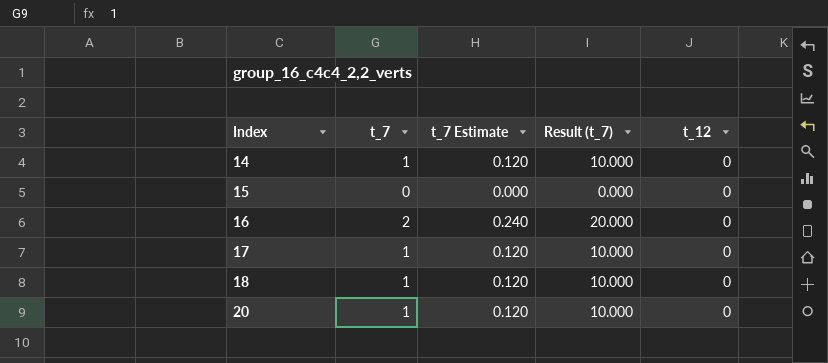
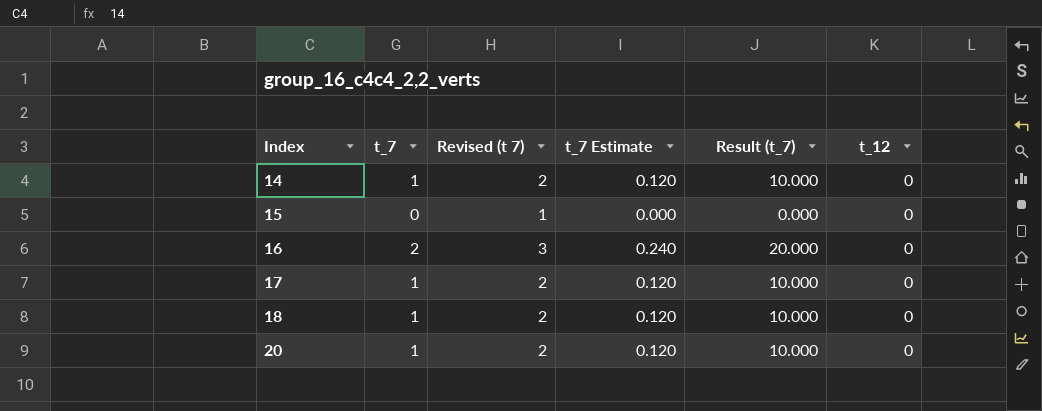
column Revised (t 7) | formula: none -> [t_7] + 1

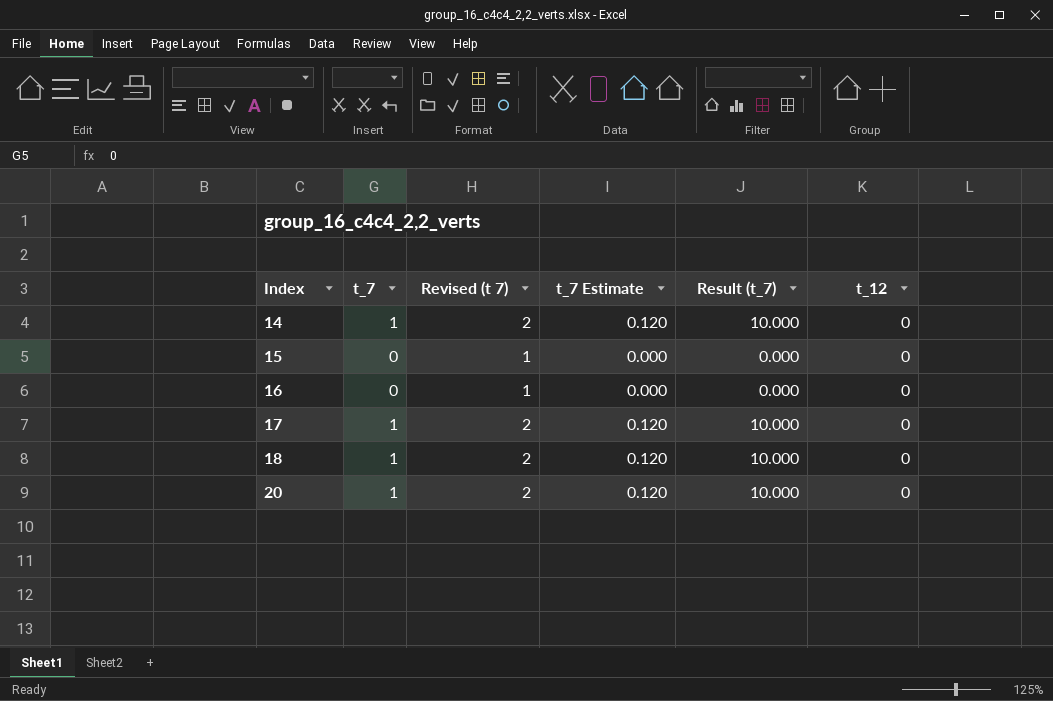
16 | t_7: 2 -> 0
16 | Revised (t 7): 3 -> 1
16 | t_7 Estimate: 0.240 -> 0.000
16 | Result (t_7): 20.000 -> 0.000

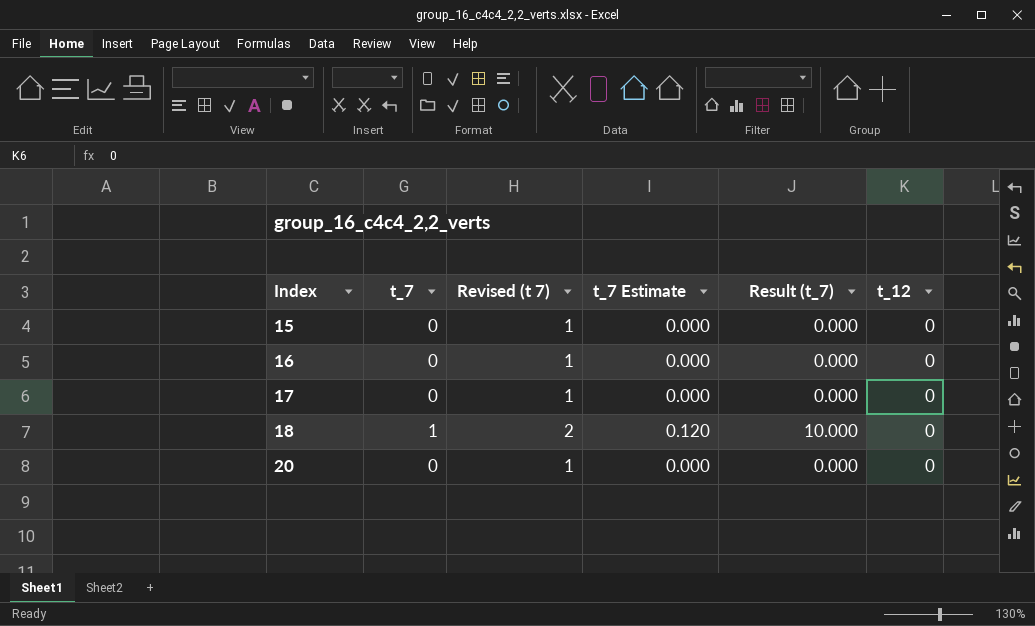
row 14: 1 | 2 | 0.120 | 10.000 | 0 -> none
17 | t_7: 1 -> 0
17 | Revised (t 7): 2 -> 1
17 | t_7 Estimate: 0.120 -> 0.000
17 | Result (t_7): 10.000 -> 0.000
20 | t_7: 1 -> 0
20 | Revised (t 7): 2 -> 1
20 | t_7 Estimate: 0.120 -> 0.000
20 | Result (t_7): 10.000 -> 0.000

